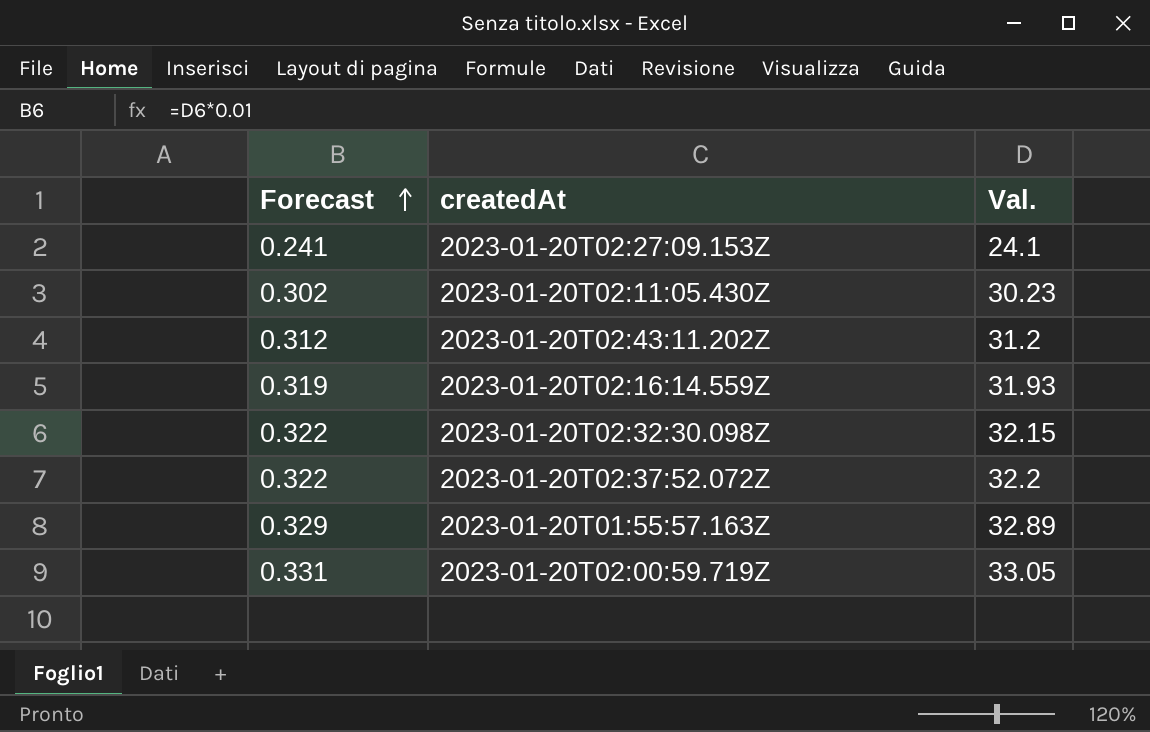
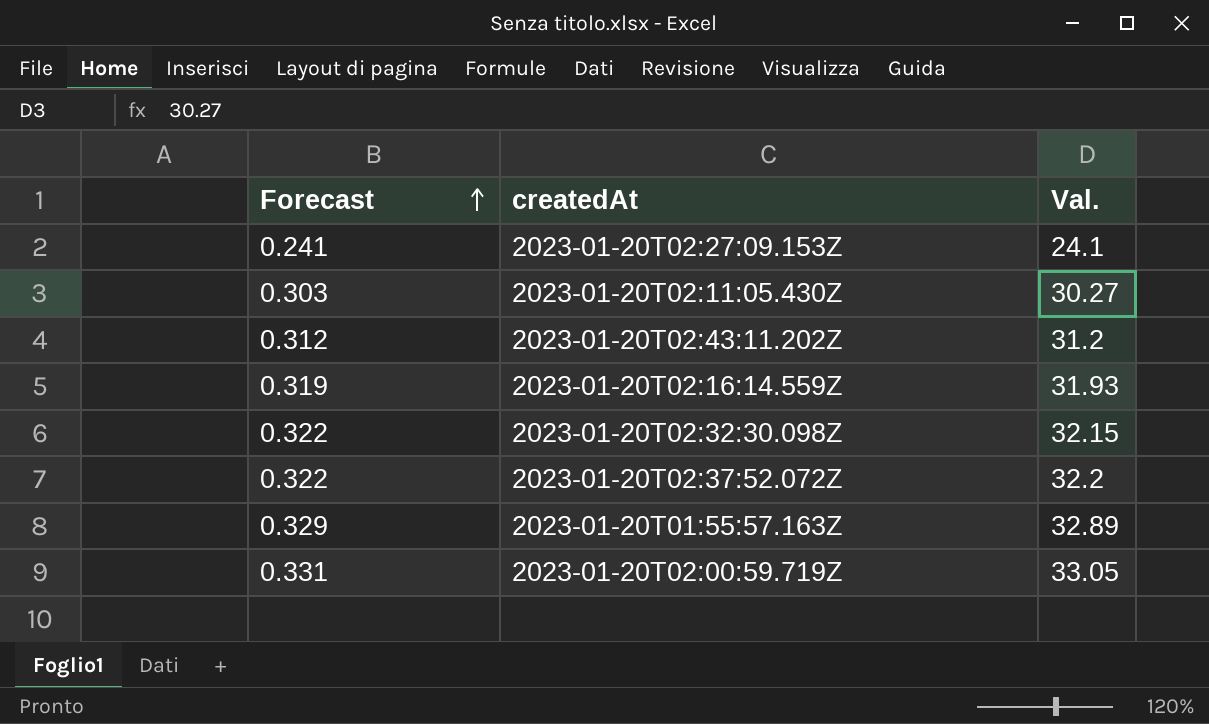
2023-01-20T02:11:05.430Z | Forecast: 0.302 -> 0.303
2023-01-20T02:11:05.430Z | Val.: 30.23 -> 30.27

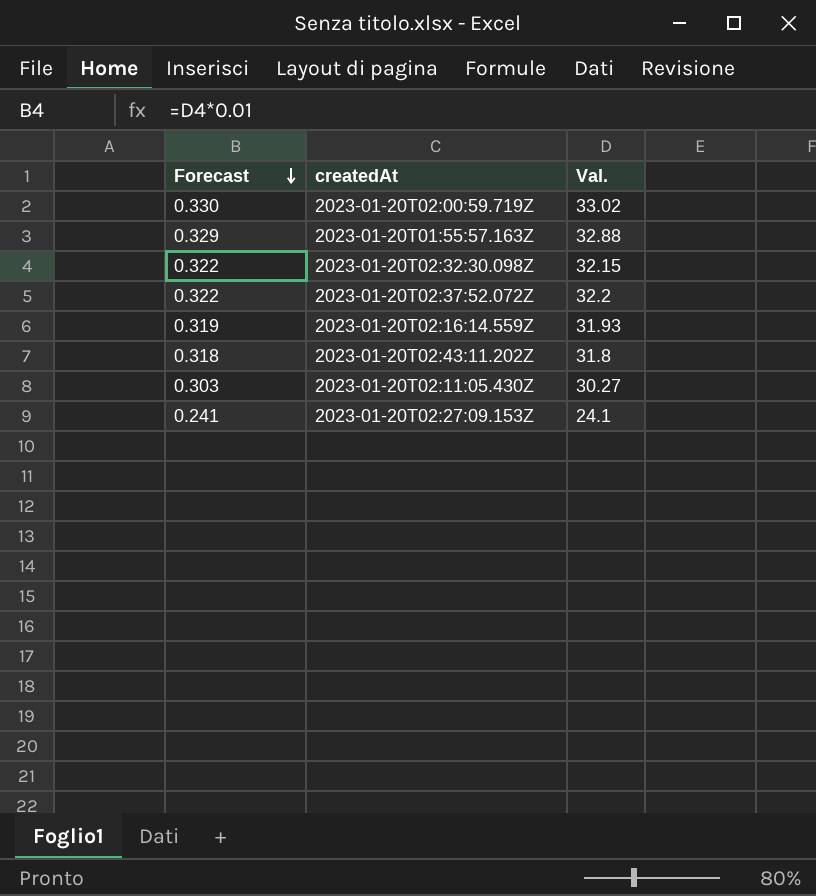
row order: Forecast ascending -> Forecast descending
2023-01-20T02:00:59.719Z | Forecast: 0.331 -> 0.330
2023-01-20T02:00:59.719Z | Val.: 33.05 -> 33.02
2023-01-20T01:55:57.163Z | Val.: 32.89 -> 32.88
2023-01-20T02:43:11.202Z | Forecast: 0.312 -> 0.318
2023-01-20T02:43:11.202Z | Val.: 31.2 -> 31.8

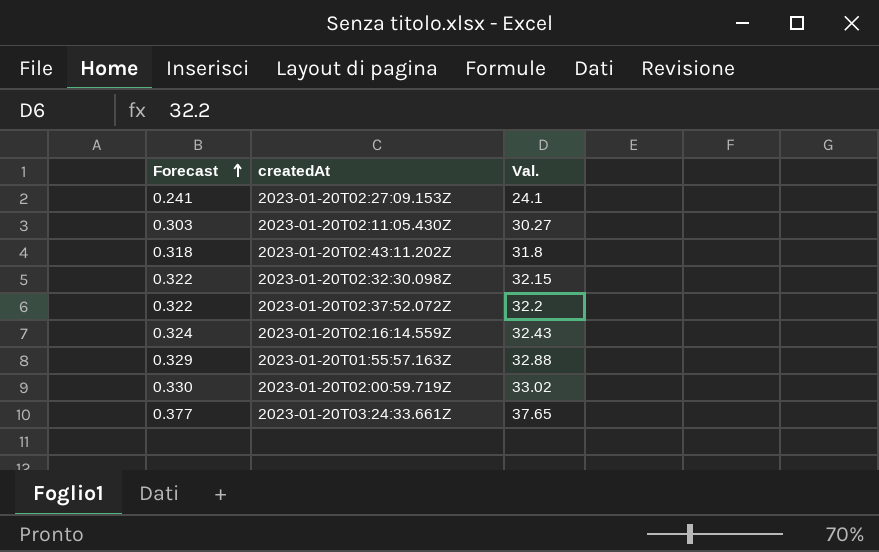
row order: Forecast descending -> Forecast ascending
2023-01-20T02:16:14.559Z | Forecast: 0.319 -> 0.324
2023-01-20T02:16:14.559Z | Val.: 31.93 -> 32.43
row 2023-01-20T03:24:33.661Z: none -> 0.377 | 37.65

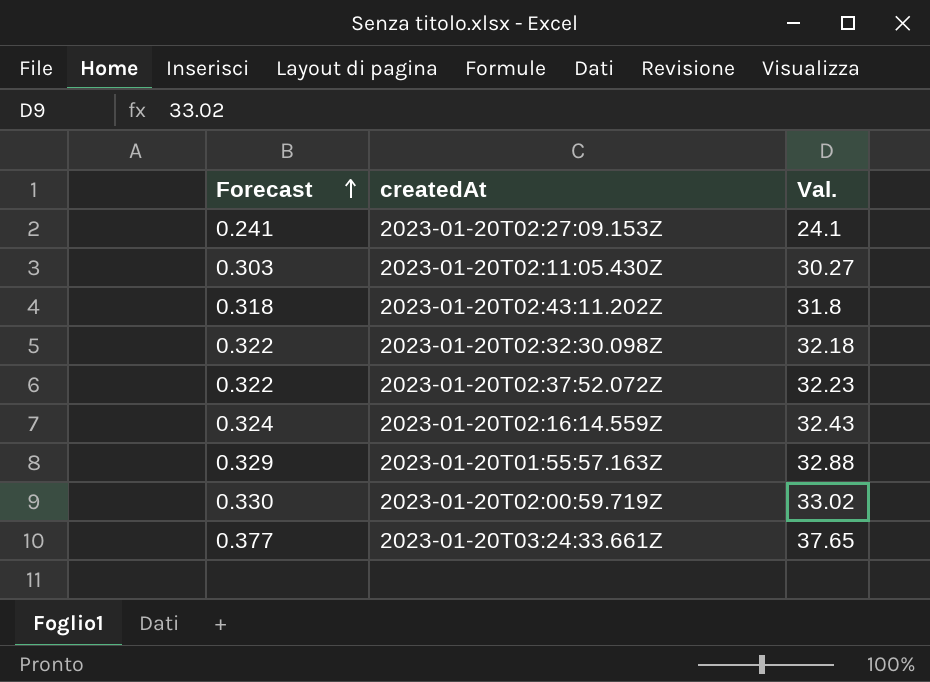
2023-01-20T02:32:30.098Z | Val.: 32.15 -> 32.18
2023-01-20T02:37:52.072Z | Val.: 32.2 -> 32.23

